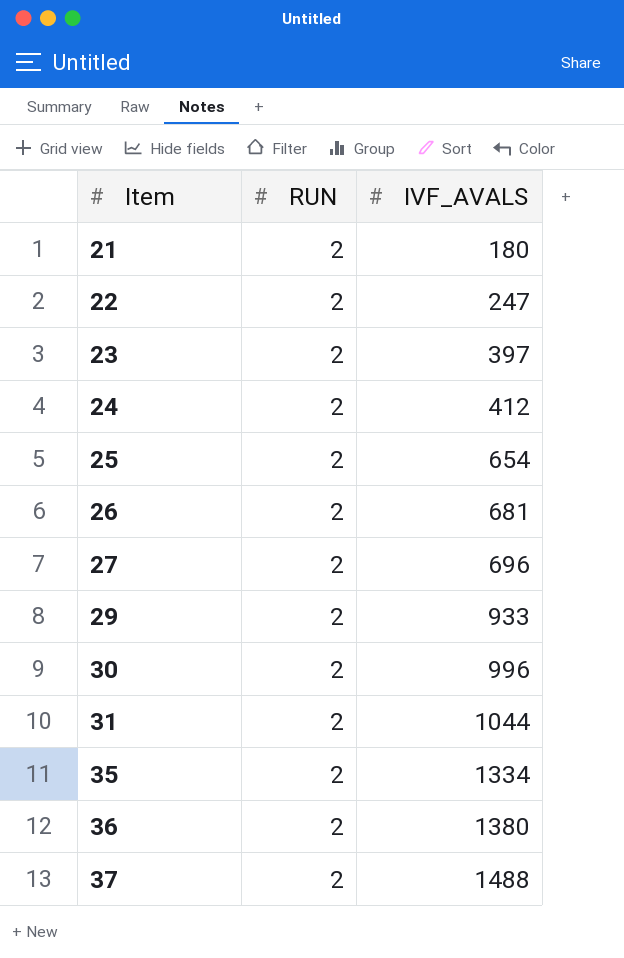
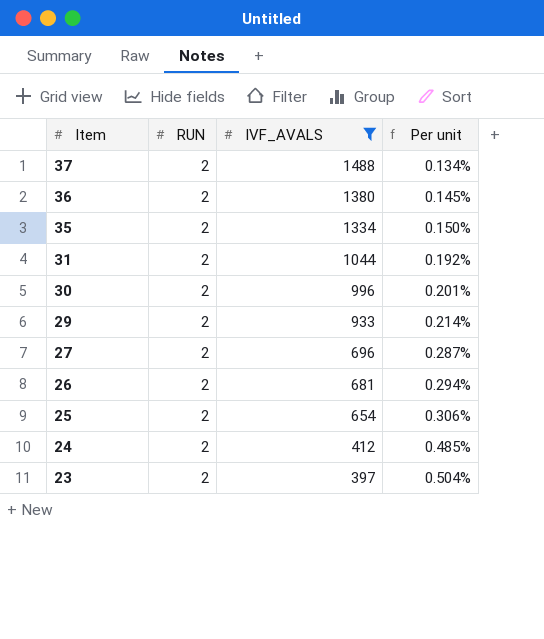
filter: none -> IVF_AVALS >= 397
row order: Item ascending -> Item descending
column Per unit | formula: none -> [RUN] / [IVF_AVALS]

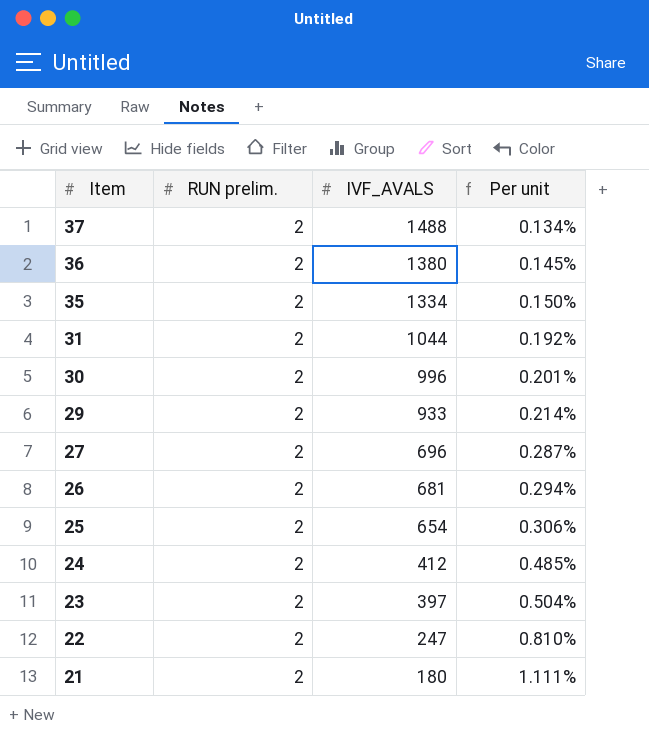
filter: IVF_AVALS >= 397 -> none
column name: RUN -> RUN prelim.

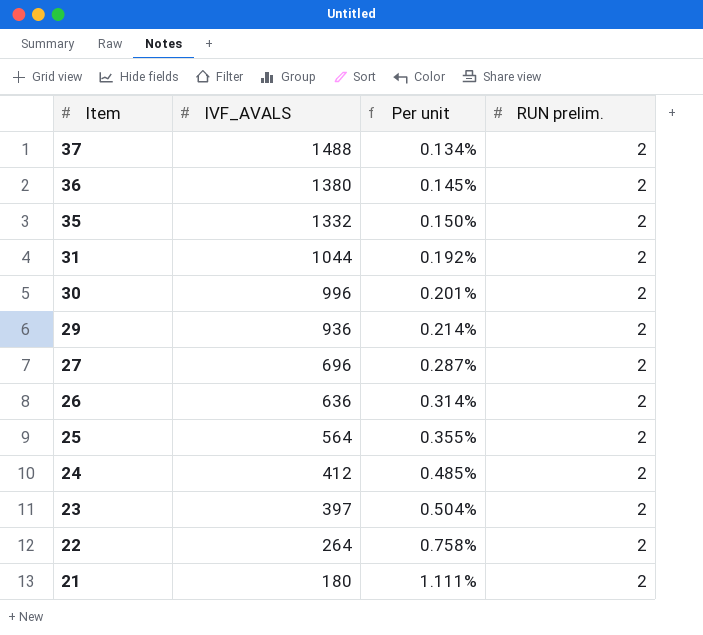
column RUN prelim. | position: 2 -> 4
35 | IVF_AVALS: 1334 -> 1332
29 | IVF_AVALS: 933 -> 936
26 | IVF_AVALS: 681 -> 636
26 | Per unit: 0.294% -> 0.314%
25 | IVF_AVALS: 654 -> 564
25 | Per unit: 0.306% -> 0.355%
22 | IVF_AVALS: 247 -> 264
22 | Per unit: 0.810% -> 0.758%

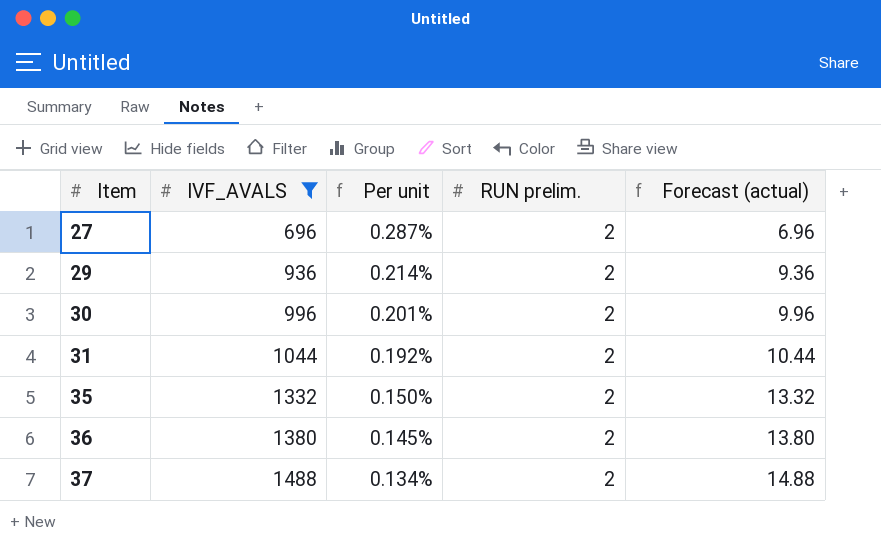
filter: none -> IVF_AVALS >= 696
row order: Item descending -> Item ascending
column Forecast (actual) | formula: none -> [IVF_AVALS] * 0.01

